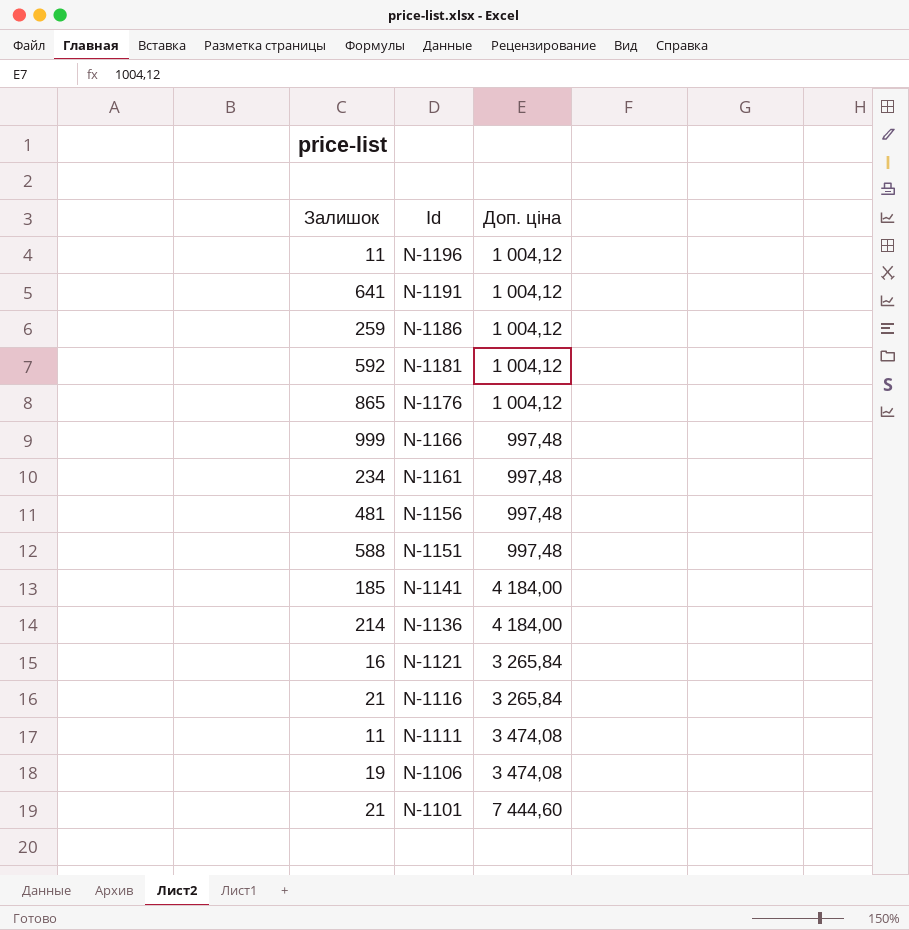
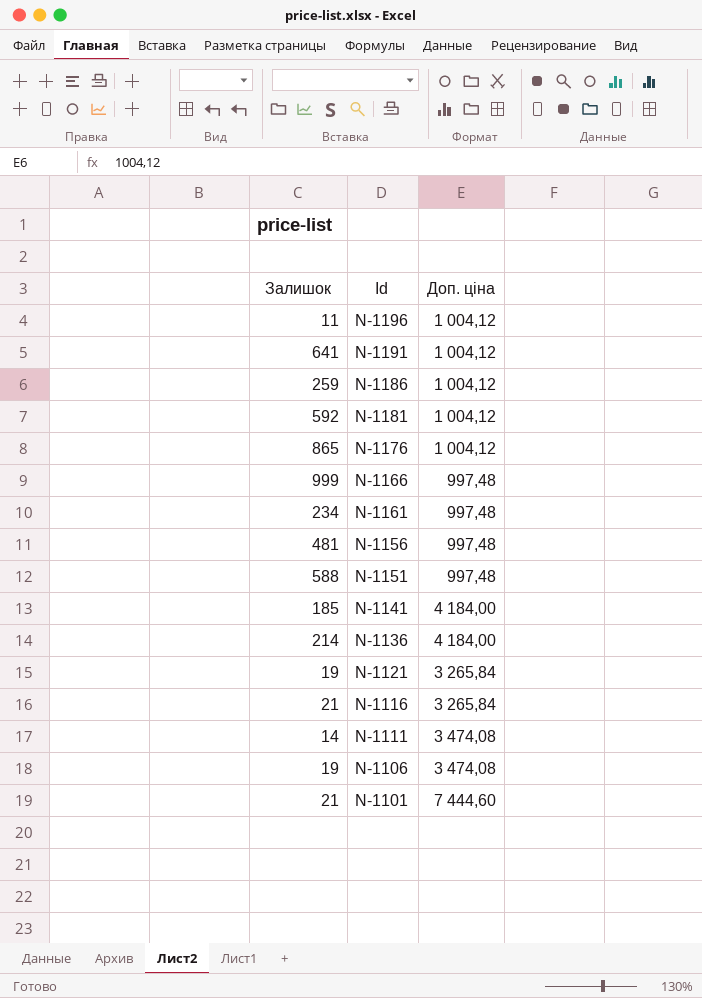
N-1121 | Залишок: 16 -> 19
N-1111 | Залишок: 11 -> 14

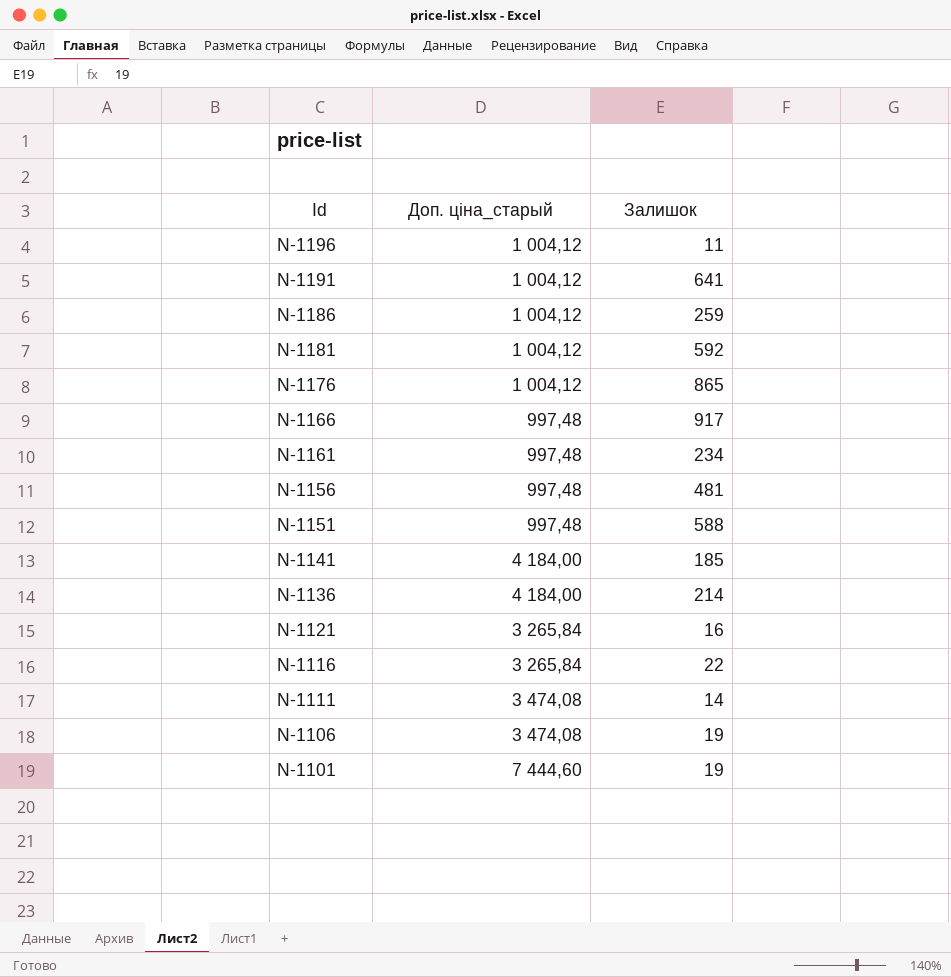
column name: Доп. ціна -> Доп. ціна_старый
column Залишок | position: 1 -> 3
N-1166 | Залишок: 999 -> 917
N-1121 | Залишок: 19 -> 16
N-1116 | Залишок: 21 -> 22
N-1101 | Залишок: 21 -> 19

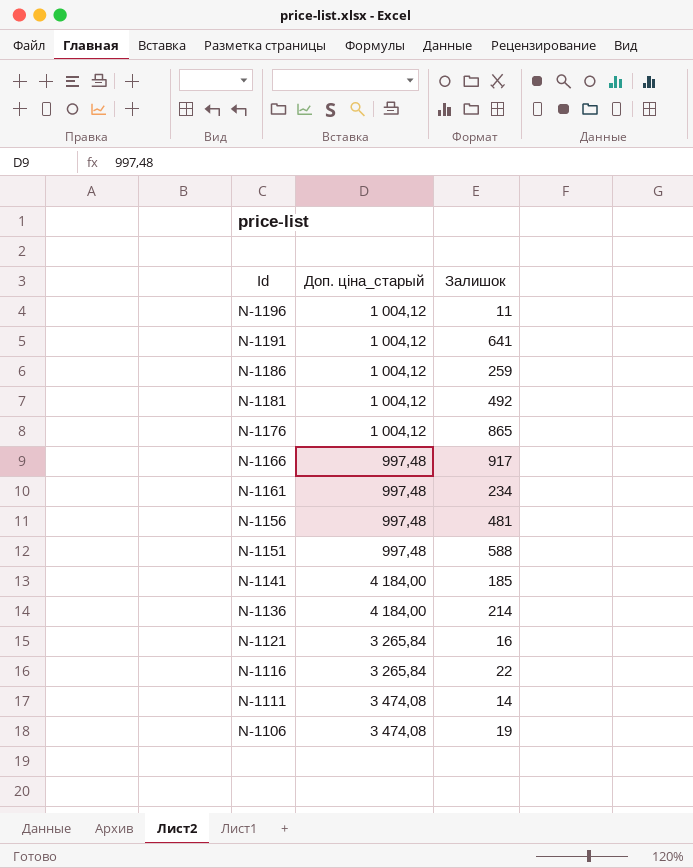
row N-1101: 7 444,60 | 19 -> none
N-1181 | Залишок: 592 -> 492

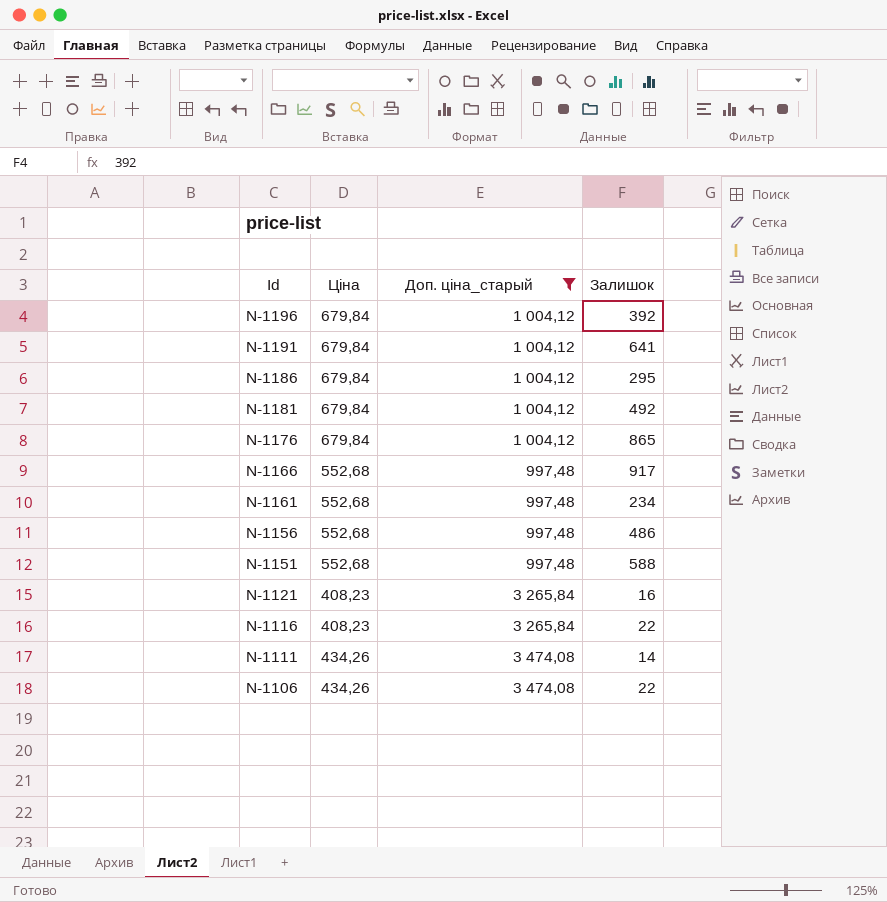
filter: none -> Доп. ціна_старый != 4 184,00
column Ціна | position: none -> 2
N-1196 | Залишок: 11 -> 392
N-1186 | Залишок: 259 -> 295
N-1156 | Залишок: 481 -> 486
N-1106 | Залишок: 19 -> 22

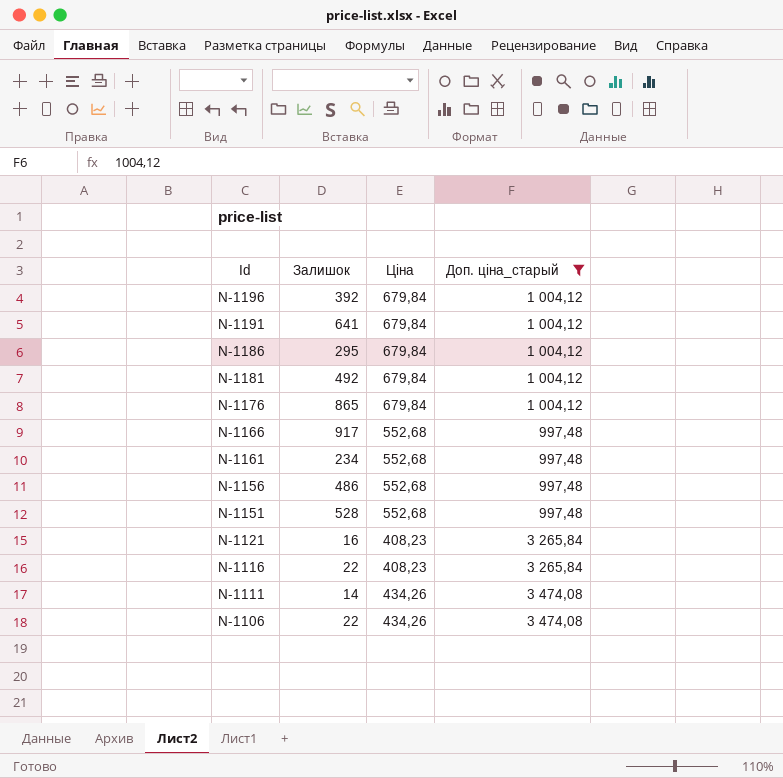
column Залишок | position: 4 -> 2
N-1151 | Залишок: 588 -> 528

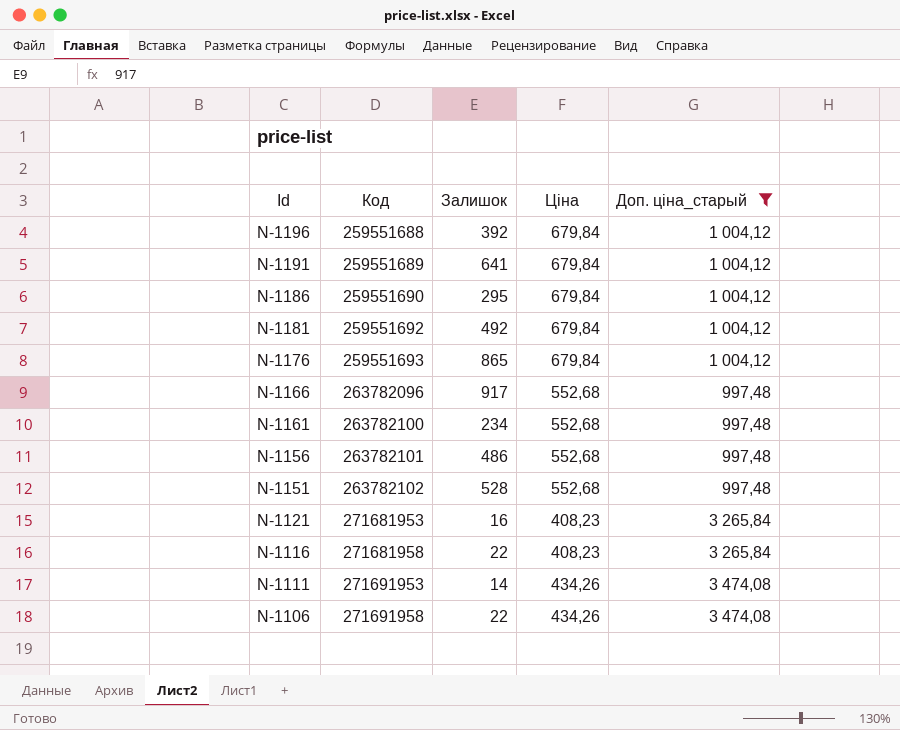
column Код | position: none -> 2

